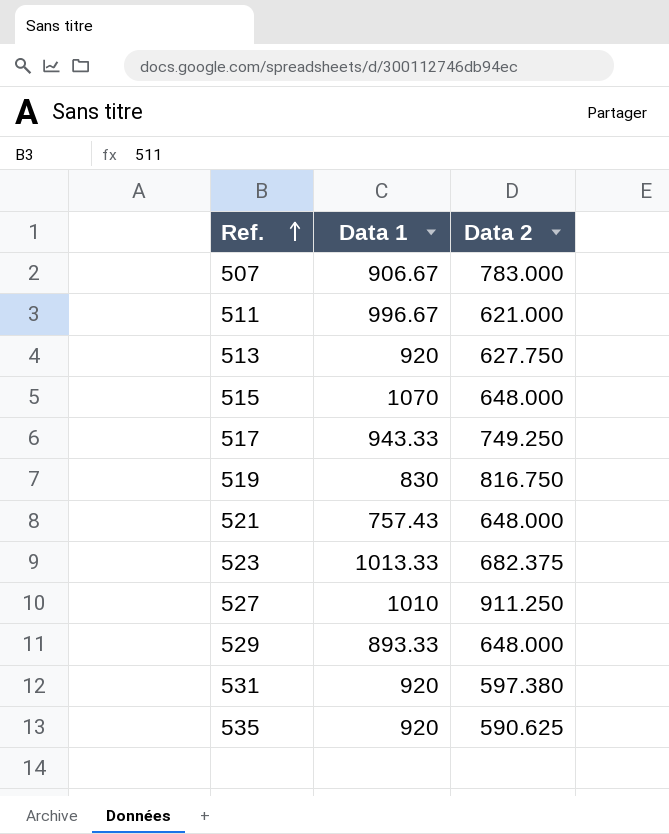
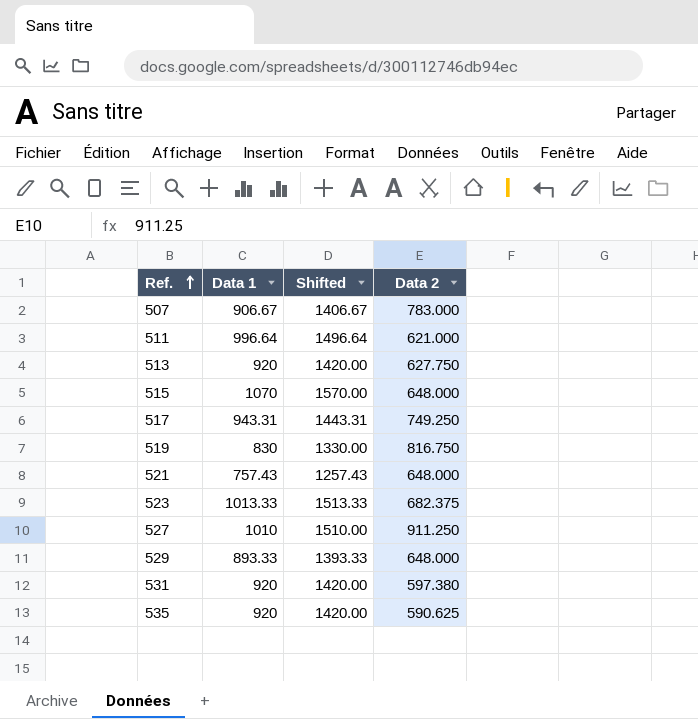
column Shifted | formula: none -> [Data 1] + 500
511 | Data 1: 996.67 -> 996.64
517 | Data 1: 943.33 -> 943.31

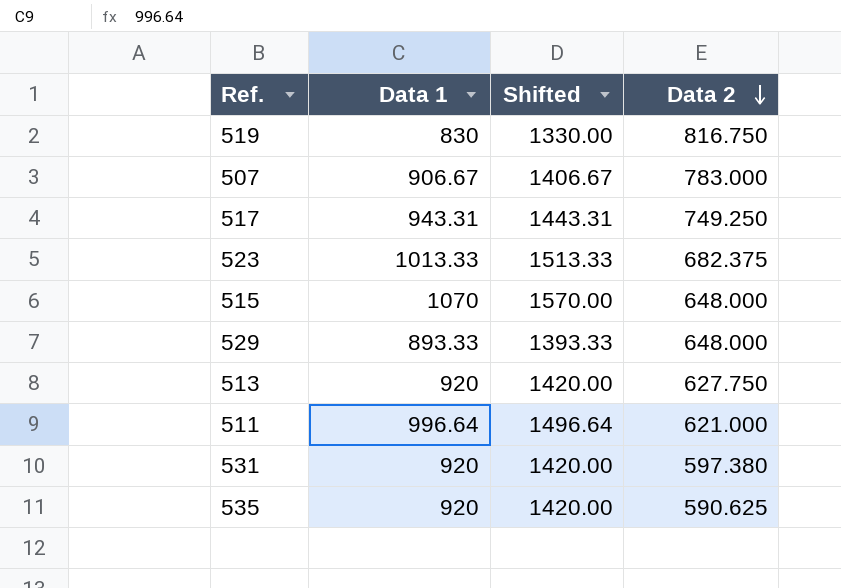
row order: Ref. ascending -> Data 2 descending
row 521: 757.43 | 1257.43 | 648.000 -> none
row 527: 1010 | 1510.00 | 911.250 -> none

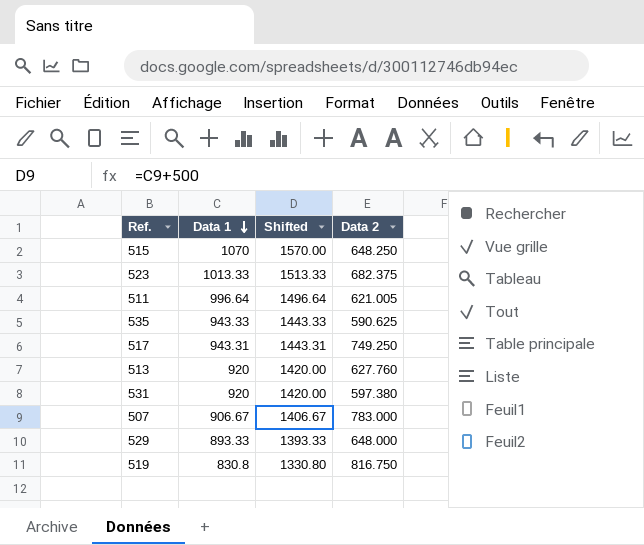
row order: Data 2 descending -> Data 1 descending
515 | Data 2: 648.000 -> 648.250
511 | Data 2: 621.000 -> 621.005
535 | Data 1: 920 -> 943.33
535 | Shifted: 1420.00 -> 1443.33
513 | Data 2: 627.750 -> 627.760
519 | Data 1: 830 -> 830.8
519 | Shifted: 1330.00 -> 1330.80

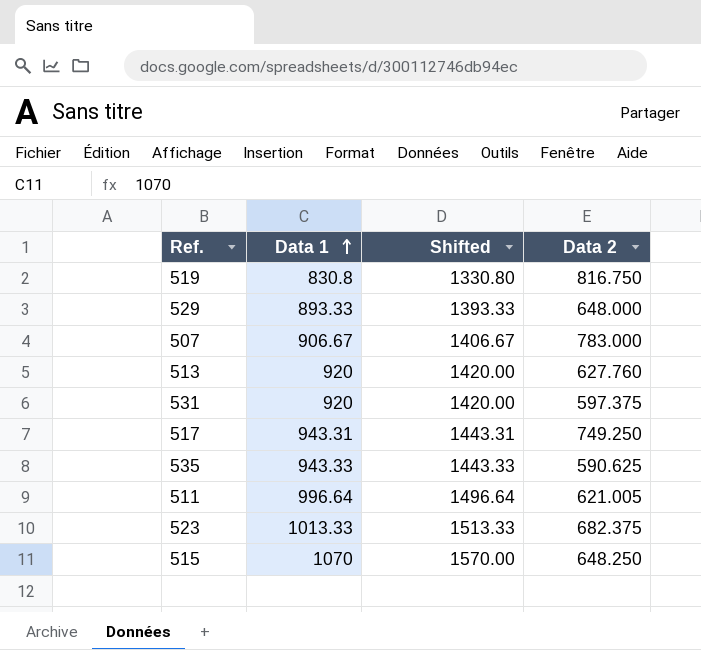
row order: Data 1 descending -> Data 1 ascending
531 | Data 2: 597.380 -> 597.375

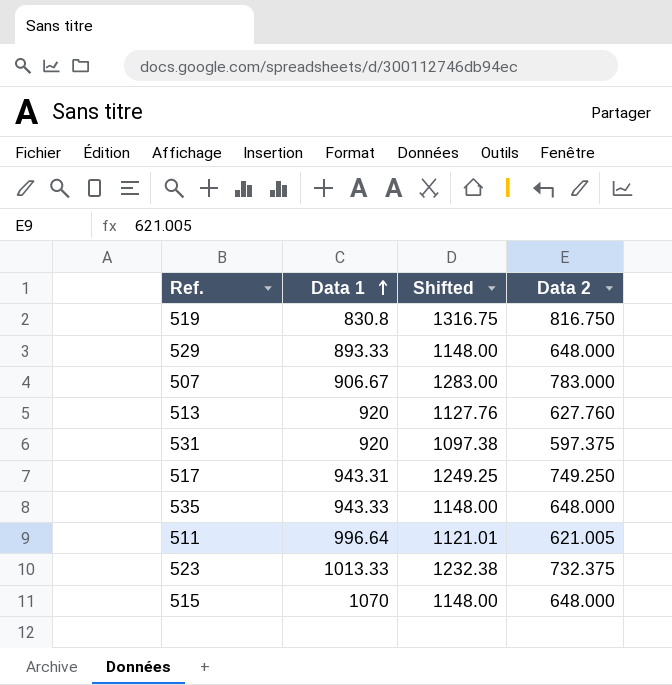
column Shifted | formula: [Data 1] + 500 -> [Data 2] + 500
535 | Data 2: 590.625 -> 648.000
523 | Data 2: 682.375 -> 732.375
515 | Data 2: 648.250 -> 648.000

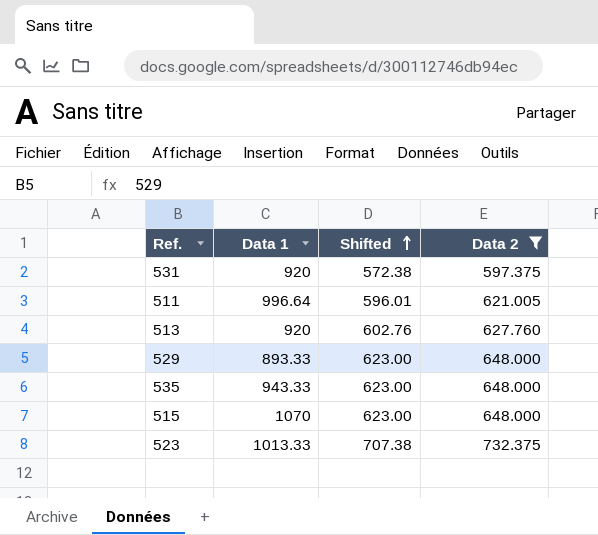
filter: none -> Data 2 <= 732.375
row order: Data 1 ascending -> Shifted ascending
column Shifted | formula: [Data 2] + 500 -> [Data 2] - 25

